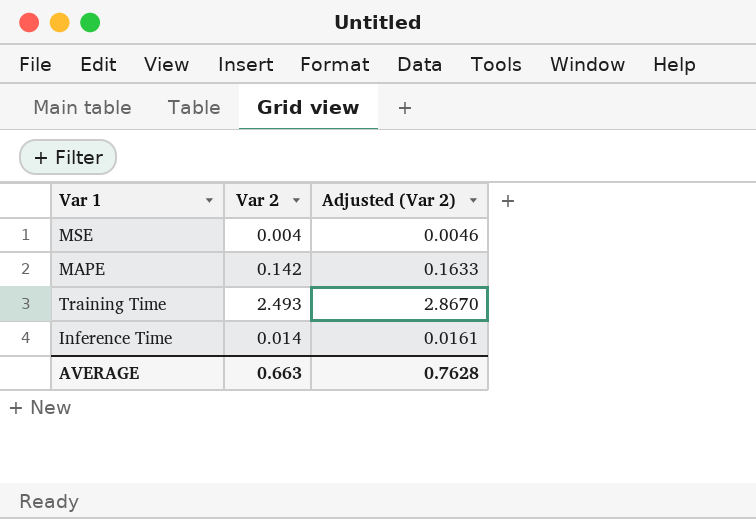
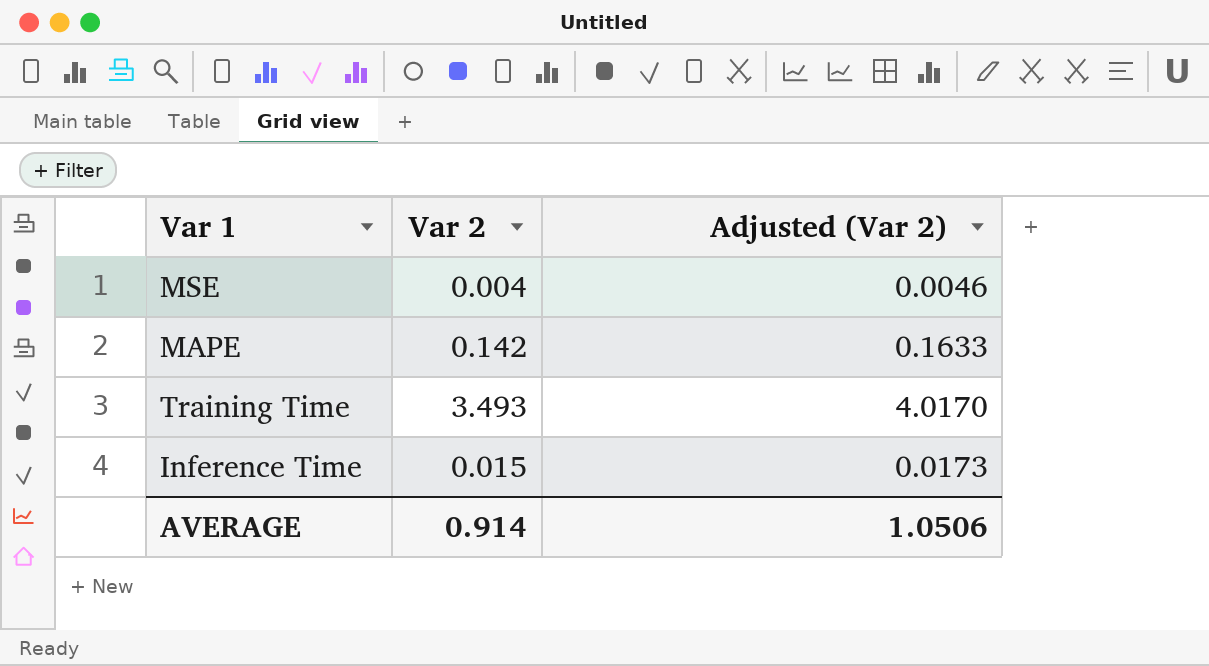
Training Time | Var 2: 2.493 -> 3.493
Training Time | Adjusted (Var 2): 2.8670 -> 4.0170
Inference Time | Var 2: 0.014 -> 0.015
Inference Time | Adjusted (Var 2): 0.0161 -> 0.0173
AVERAGE | Var 2: 0.663 -> 0.914
AVERAGE | Adjusted (Var 2): 0.7628 -> 1.0506

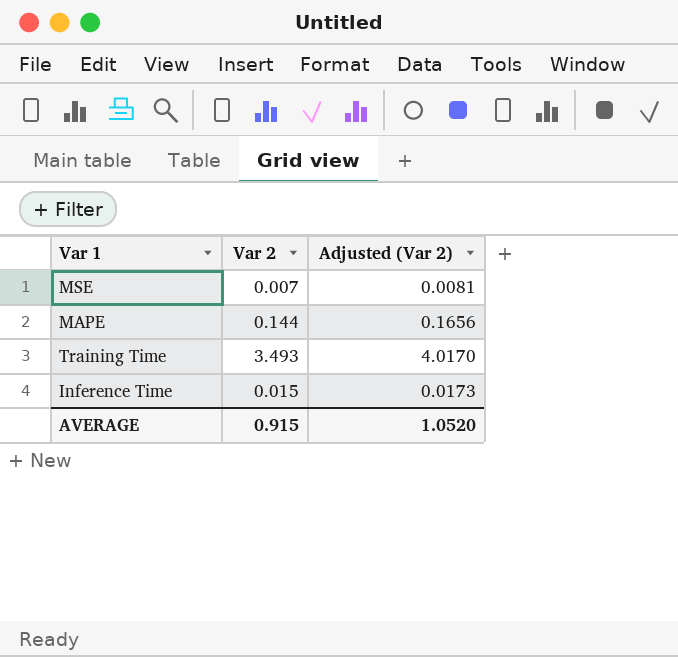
MSE | Var 2: 0.004 -> 0.007
MSE | Adjusted (Var 2): 0.0046 -> 0.0081
MAPE | Var 2: 0.142 -> 0.144
MAPE | Adjusted (Var 2): 0.1633 -> 0.1656
AVERAGE | Var 2: 0.914 -> 0.915
AVERAGE | Adjusted (Var 2): 1.0506 -> 1.0520

